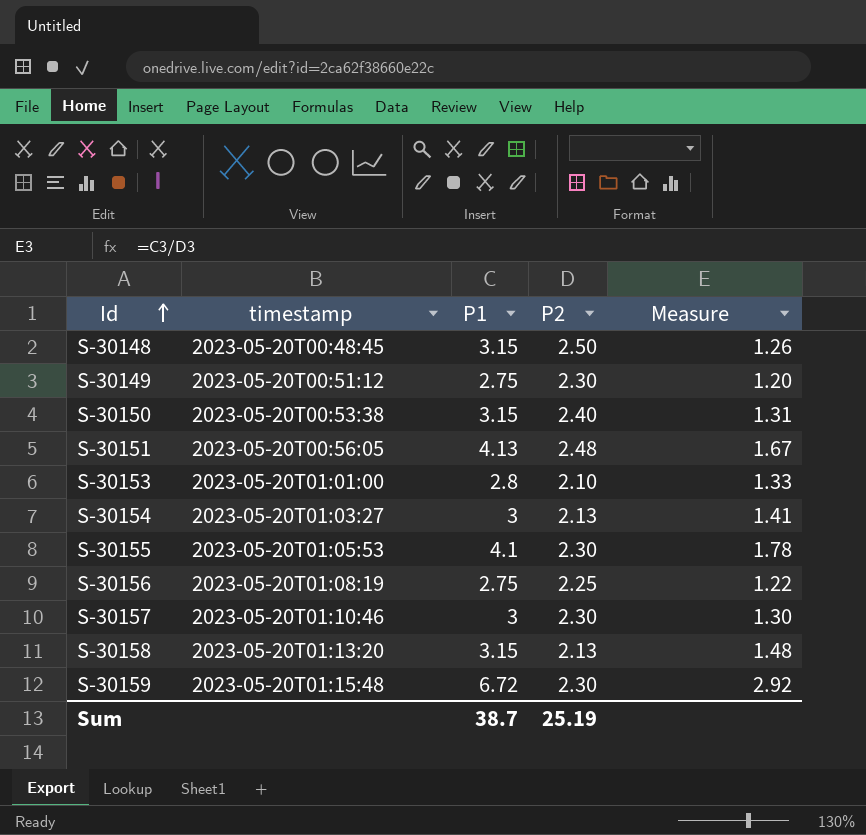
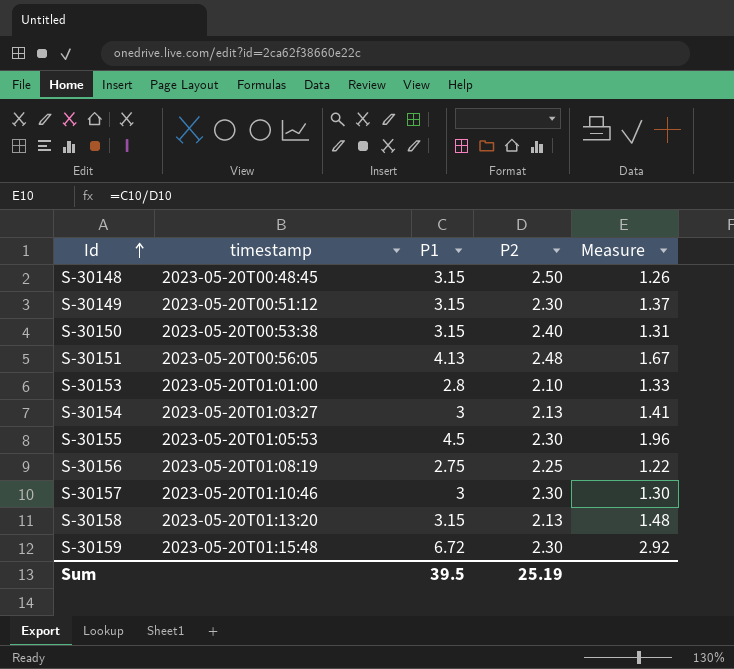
S-30149 | P1: 2.75 -> 3.15
S-30149 | Measure: 1.20 -> 1.37
S-30155 | P1: 4.1 -> 4.5
S-30155 | Measure: 1.78 -> 1.96
Sum | P1: 38.7 -> 39.5

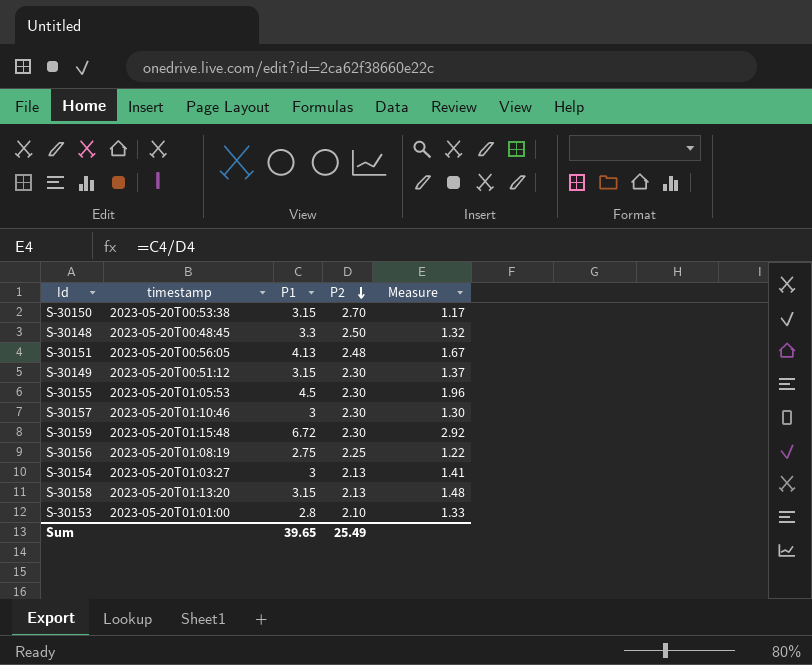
row order: Id ascending -> P2 descending
S-30150 | P2: 2.40 -> 2.70
S-30150 | Measure: 1.31 -> 1.17
S-30148 | P1: 3.15 -> 3.3
S-30148 | Measure: 1.26 -> 1.32
Sum | P1: 39.5 -> 39.65
Sum | P2: 25.19 -> 25.49

